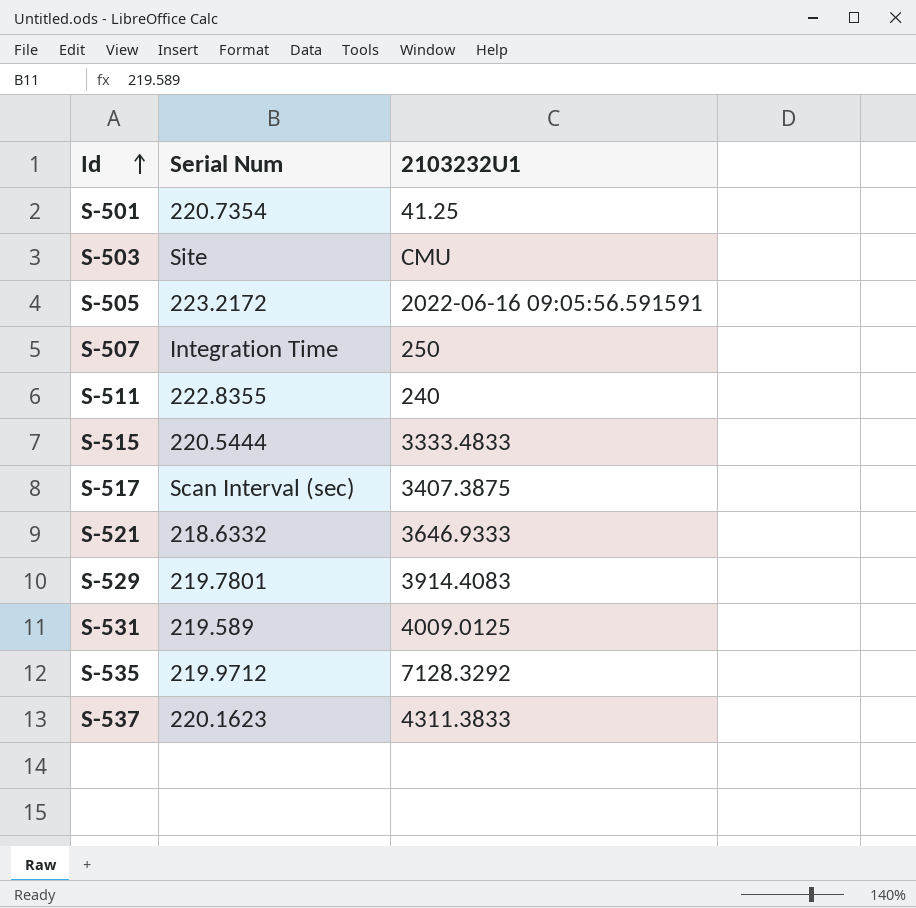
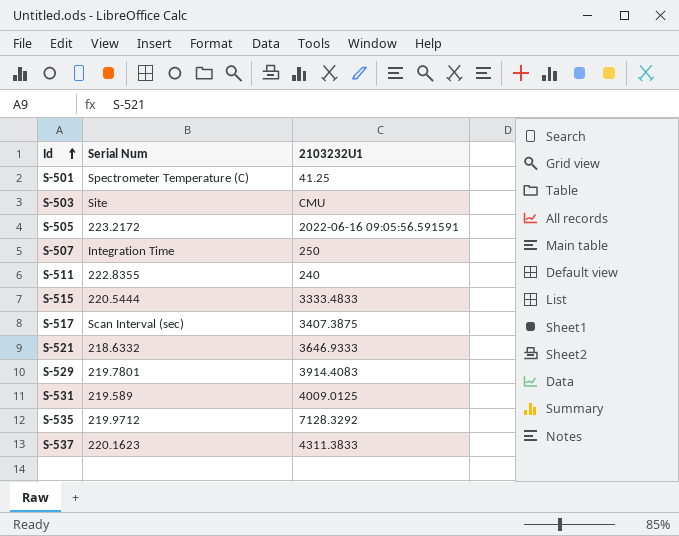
S-501 | Serial Num: 220.7354 -> Spectrometer Temperature (C)

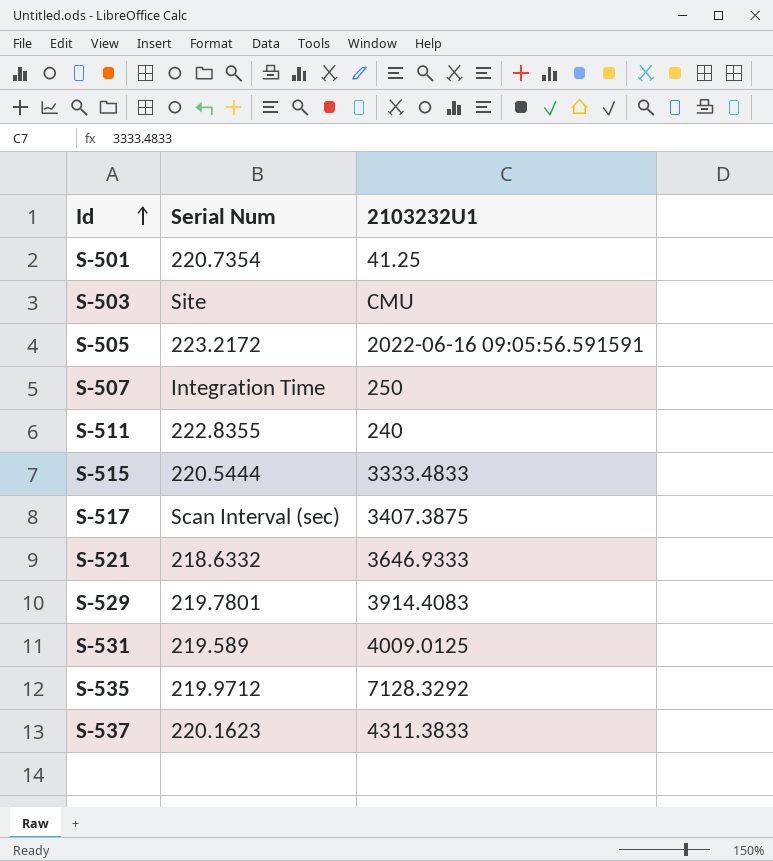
S-501 | Serial Num: Spectrometer Temperature (C) -> 220.7354

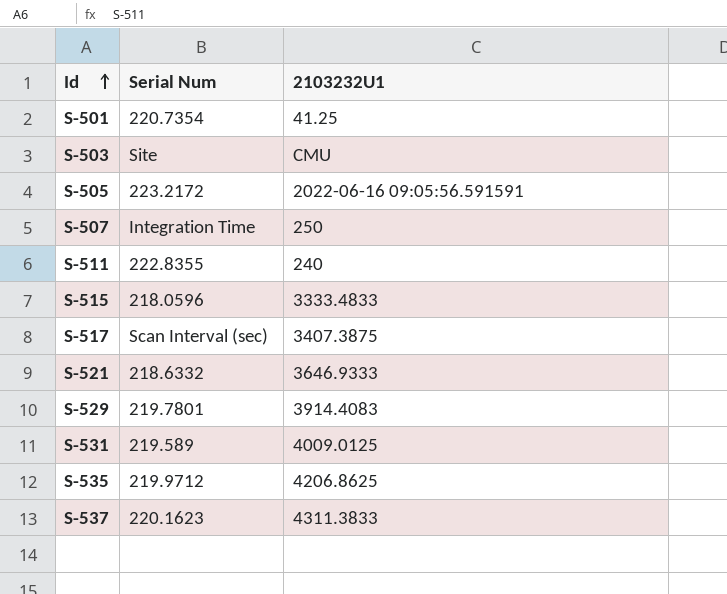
S-515 | Serial Num: 220.5444 -> 218.0596
S-535 | 2103232U1: 7128.3292 -> 4206.8625

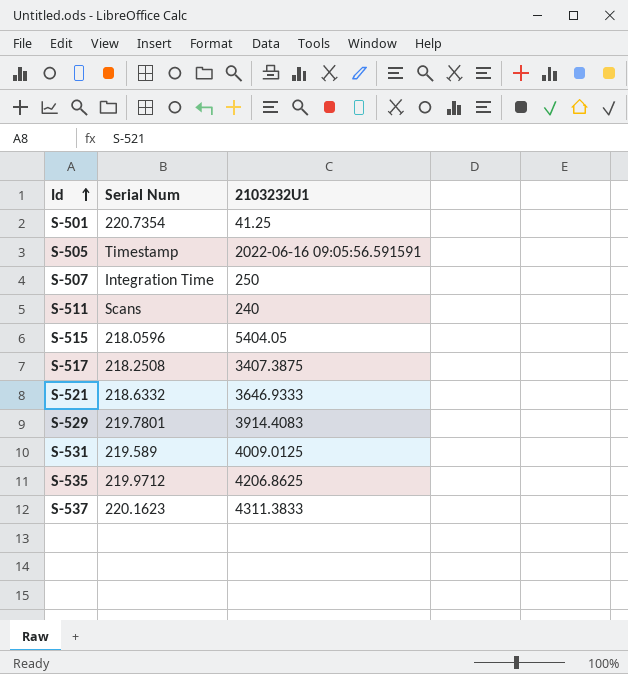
row S-503: Site | CMU -> none
S-505 | Serial Num: 223.2172 -> Timestamp
S-511 | Serial Num: 222.8355 -> Scans
S-515 | 2103232U1: 3333.4833 -> 5404.05
S-517 | Serial Num: Scan Interval (sec) -> 218.2508

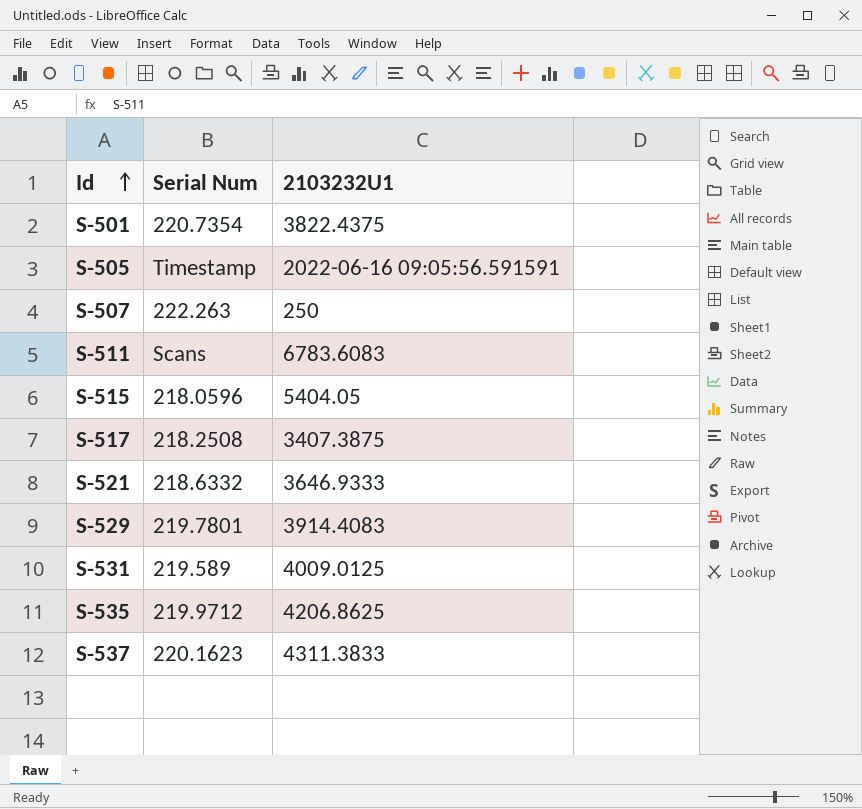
S-501 | 2103232U1: 41.25 -> 3822.4375
S-507 | Serial Num: Integration Time -> 222.263
S-511 | 2103232U1: 240 -> 6783.6083

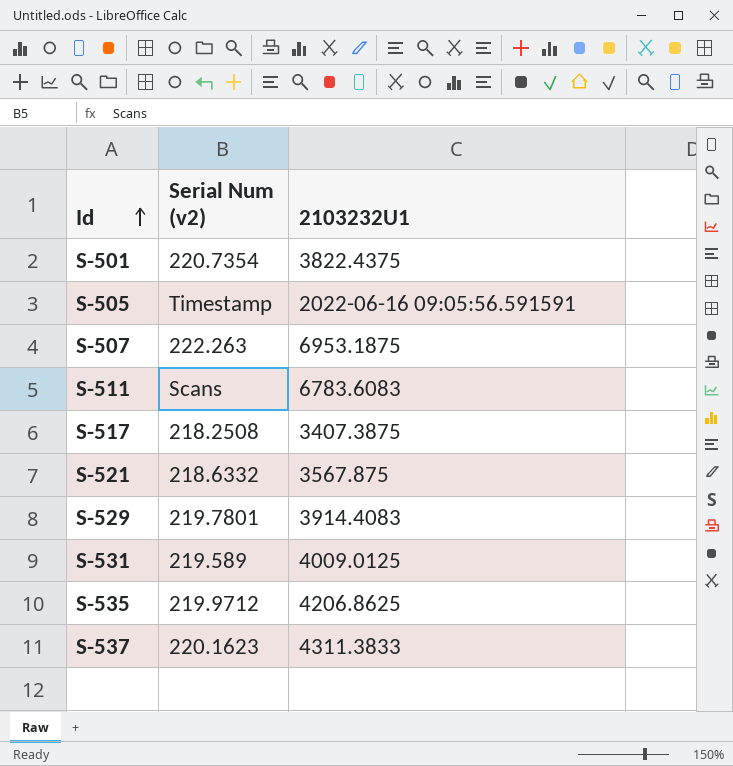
column name: Serial Num -> Serial Num (v2)
row S-515: 218.0596 | 5404.05 -> none
S-507 | 2103232U1: 250 -> 6953.1875
S-521 | 2103232U1: 3646.9333 -> 3567.875

